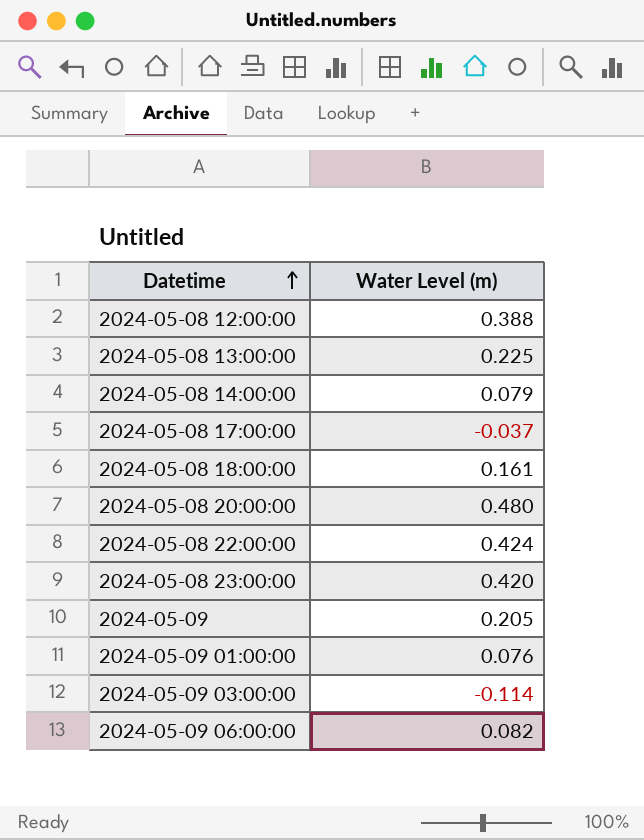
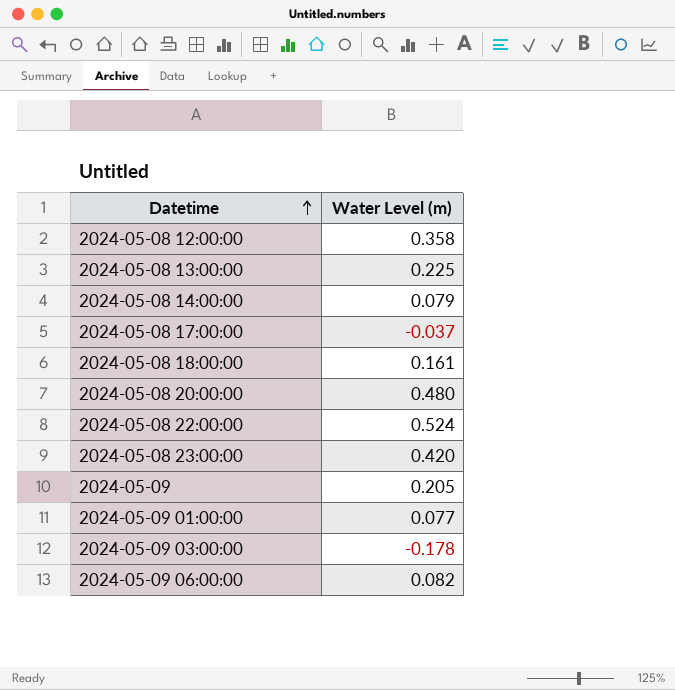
2024-05-08 12:00:00 | Water Level (m): 0.388 -> 0.358
2024-05-08 22:00:00 | Water Level (m): 0.424 -> 0.524
2024-05-09 01:00:00 | Water Level (m): 0.076 -> 0.077
2024-05-09 03:00:00 | Water Level (m): -0.114 -> -0.178

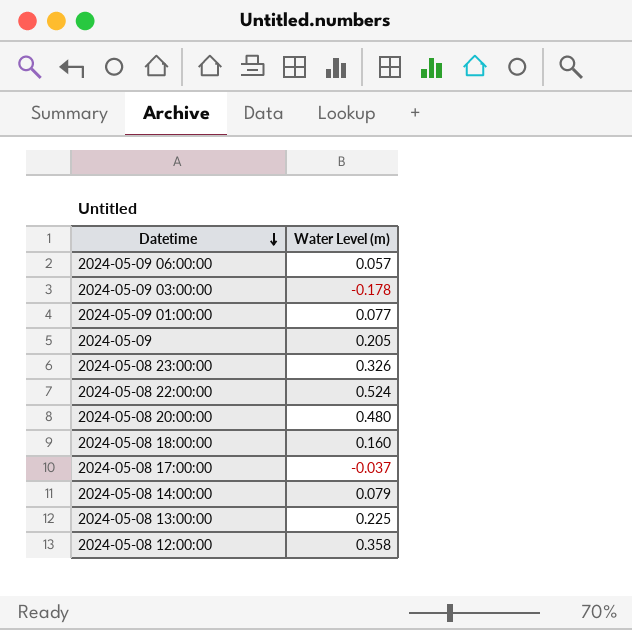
row order: Datetime ascending -> Datetime descending
2024-05-09 06:00:00 | Water Level (m): 0.082 -> 0.057
2024-05-08 23:00:00 | Water Level (m): 0.420 -> 0.326
2024-05-08 18:00:00 | Water Level (m): 0.161 -> 0.160

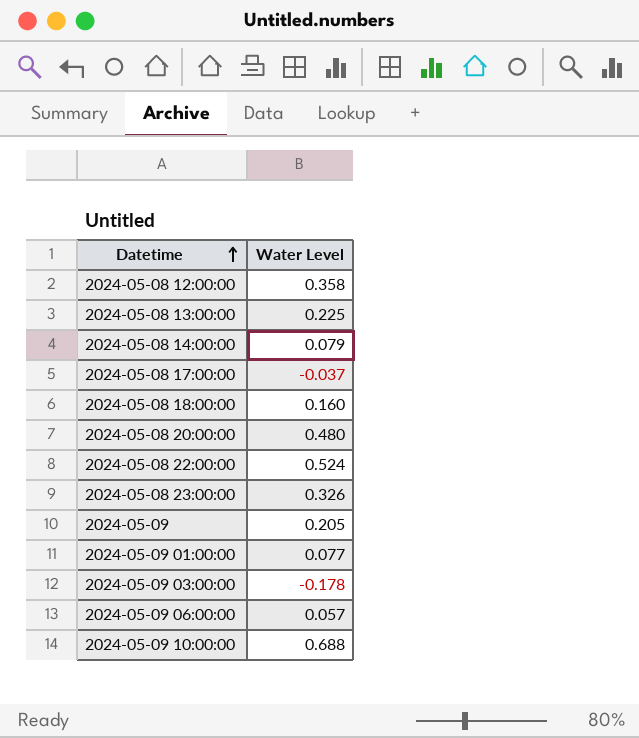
row order: Datetime descending -> Datetime ascending
column name: Water Level (m) -> Water Level
row 2024-05-09 10:00:00: none -> 0.688

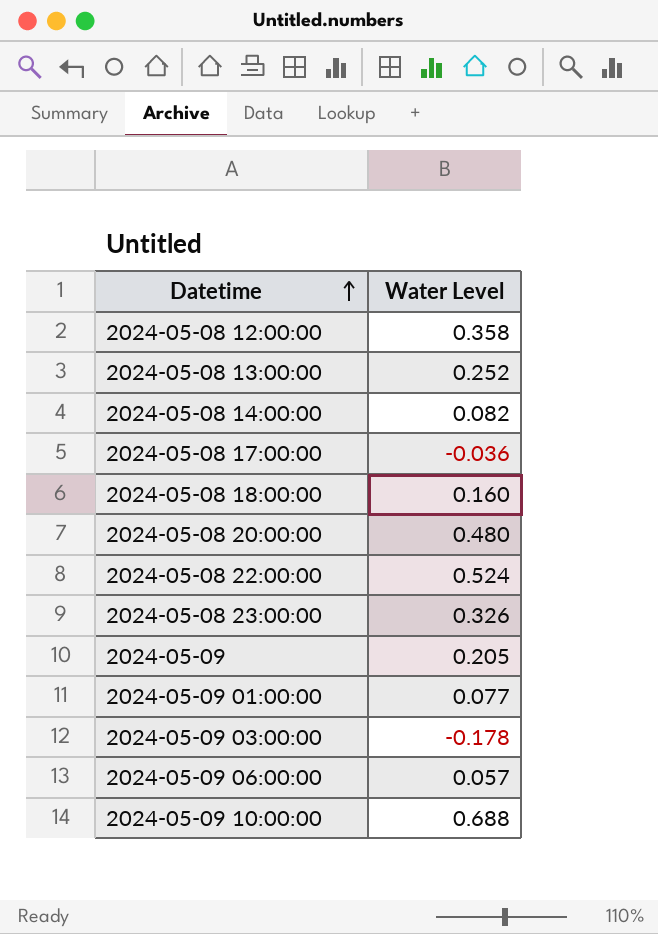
2024-05-08 13:00:00 | Water Level: 0.225 -> 0.252
2024-05-08 14:00:00 | Water Level: 0.079 -> 0.082
2024-05-08 17:00:00 | Water Level: -0.037 -> -0.036

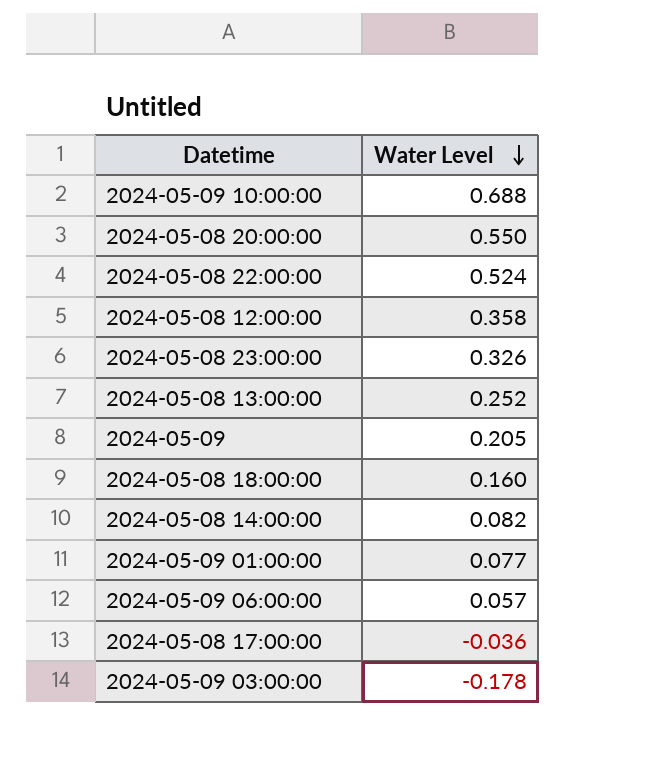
row order: Datetime ascending -> Water Level descending
2024-05-08 20:00:00 | Water Level: 0.480 -> 0.550

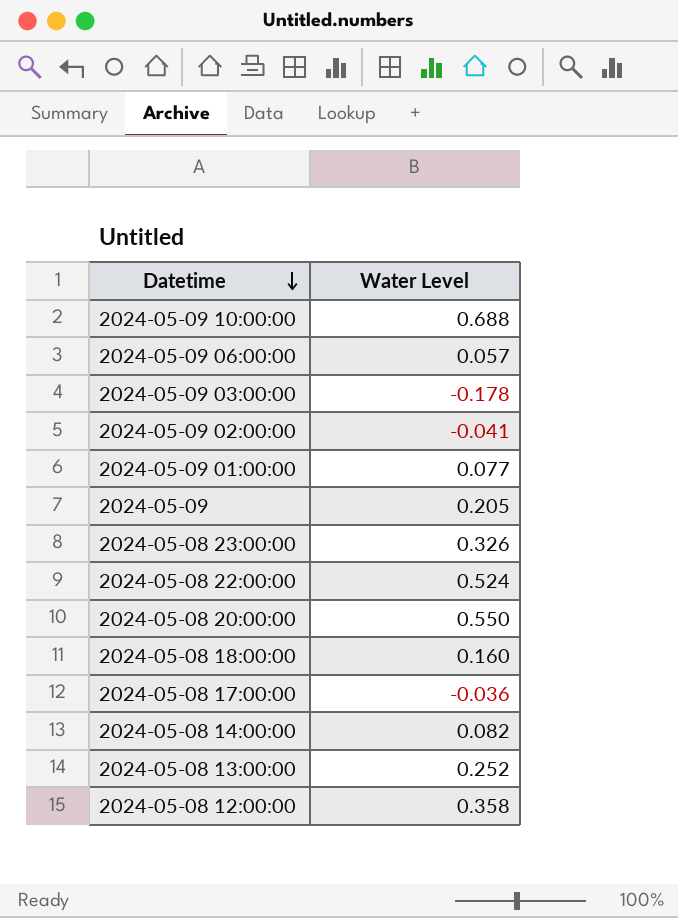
row order: Water Level descending -> Datetime descending
row 2024-05-09 02:00:00: none -> -0.041

